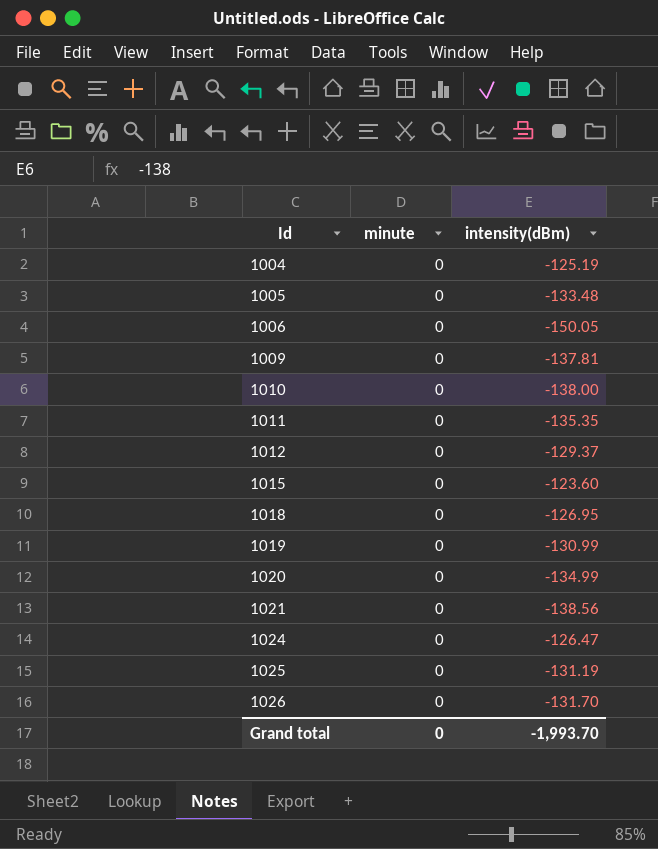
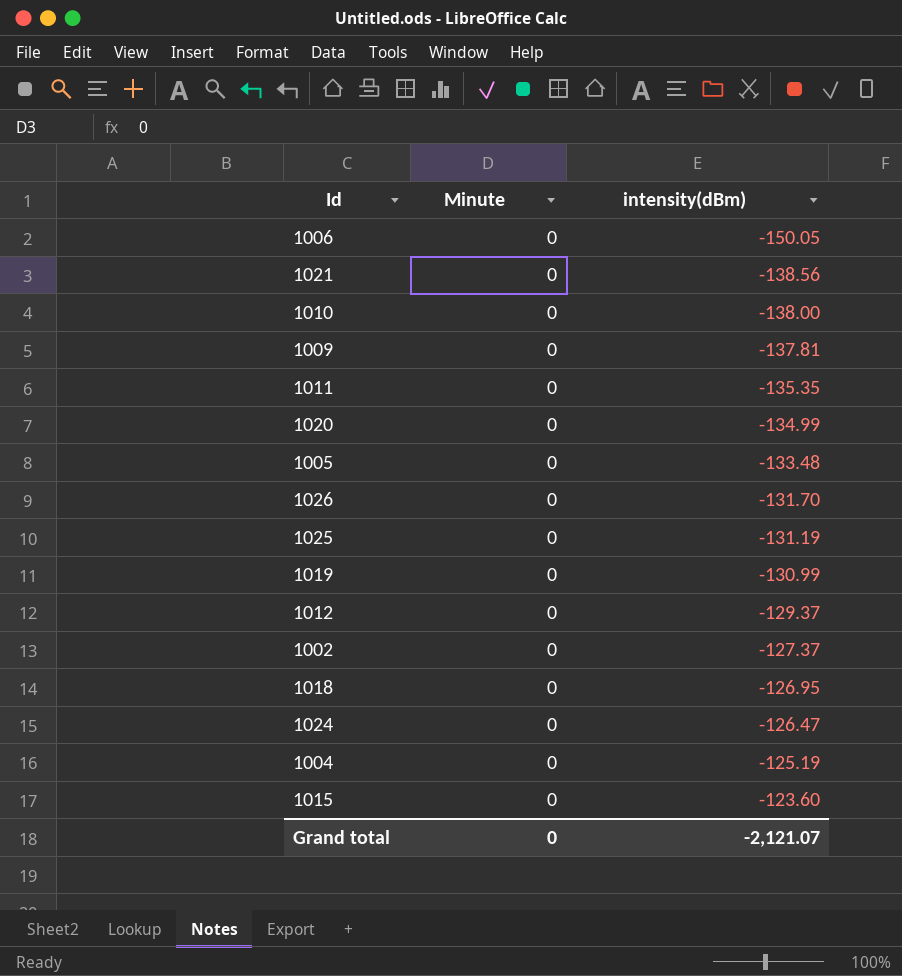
row order: Id ascending -> intensity(dBm) ascending
column name: minute -> Minute
row 1002: none -> 0 | -127.37
Grand total | intensity(dBm): -1,993.70 -> -2,121.07

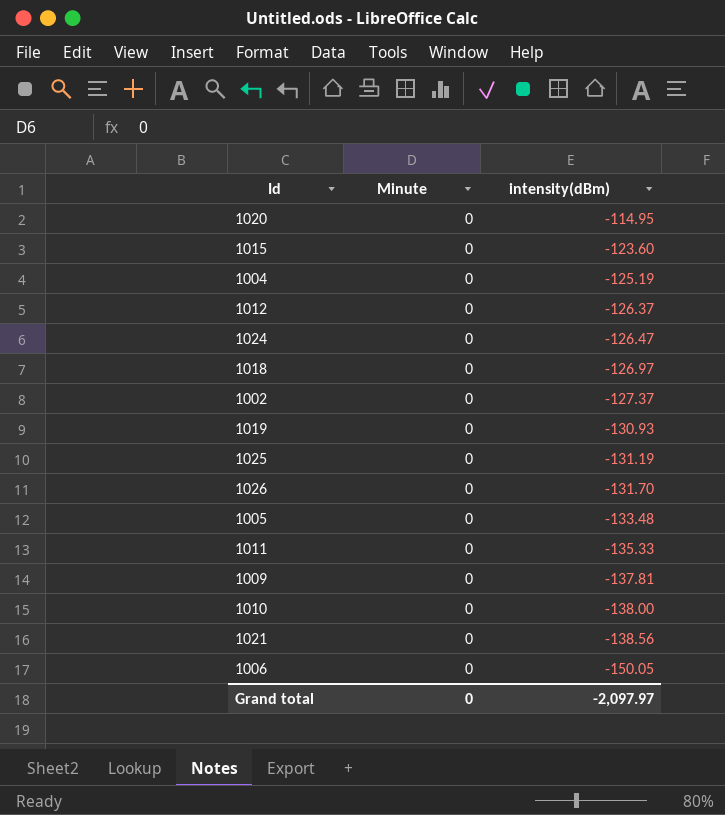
row order: intensity(dBm) ascending -> intensity(dBm) descending
1020 | intensity(dBm): -134.99 -> -114.95
1012 | intensity(dBm): -129.37 -> -126.37
1018 | intensity(dBm): -126.95 -> -126.97
1019 | intensity(dBm): -130.99 -> -130.93
1011 | intensity(dBm): -135.35 -> -135.33
Grand total | intensity(dBm): -2,121.07 -> -2,097.97

